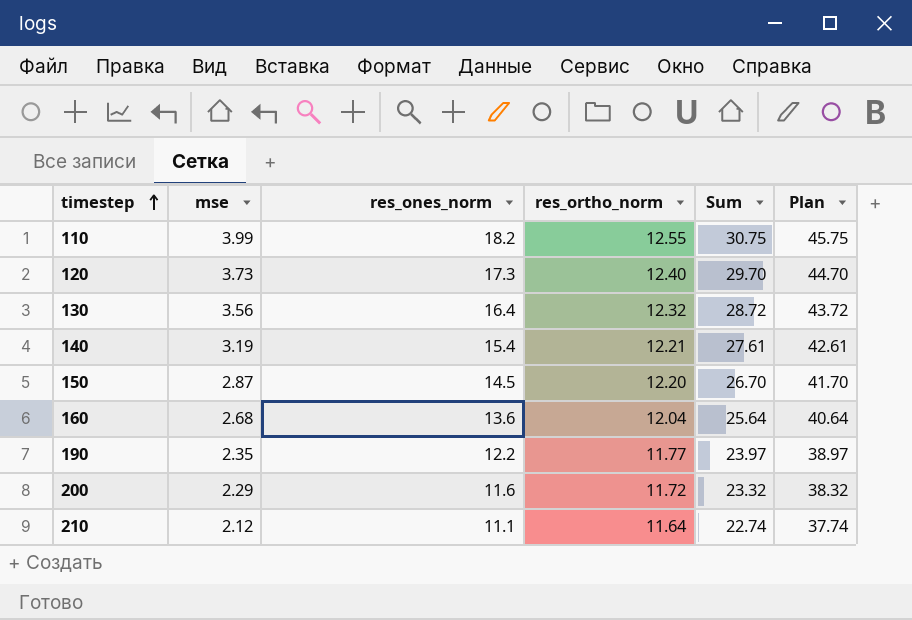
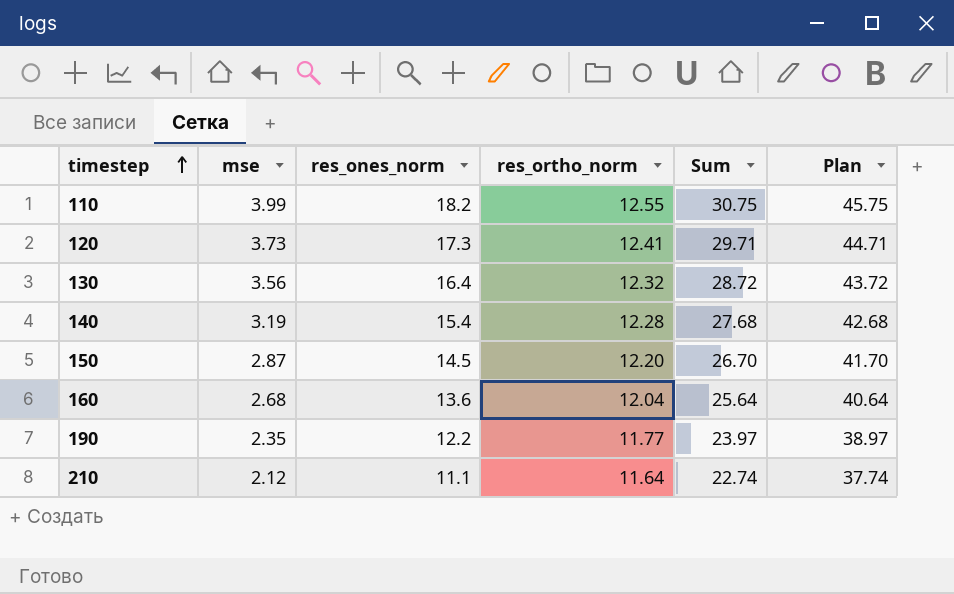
row 200: 2.29 | 11.6 | 11.72 | 23.32 | 38.32 -> none
120 | res_ortho_norm: 12.40 -> 12.41
120 | Sum: 29.70 -> 29.71
120 | Plan: 44.70 -> 44.71
140 | res_ortho_norm: 12.21 -> 12.28
140 | Sum: 27.61 -> 27.68
140 | Plan: 42.61 -> 42.68

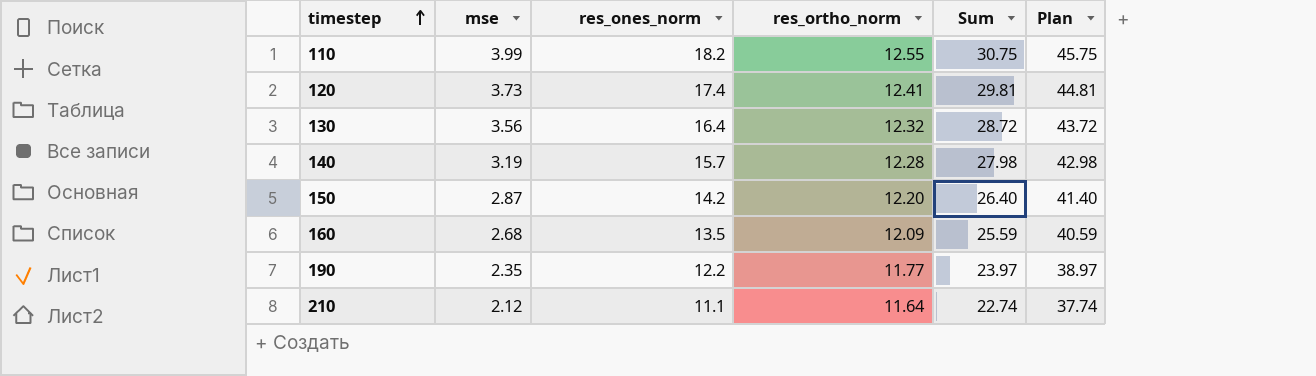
120 | res_ones_norm: 17.3 -> 17.4
120 | Sum: 29.71 -> 29.81
120 | Plan: 44.71 -> 44.81
140 | res_ones_norm: 15.4 -> 15.7
140 | Sum: 27.68 -> 27.98
140 | Plan: 42.68 -> 42.98
150 | res_ones_norm: 14.5 -> 14.2
150 | Sum: 26.70 -> 26.40
150 | Plan: 41.70 -> 41.40
160 | res_ones_norm: 13.6 -> 13.5
160 | res_ortho_norm: 12.04 -> 12.09
160 | Sum: 25.64 -> 25.59
160 | Plan: 40.64 -> 40.59

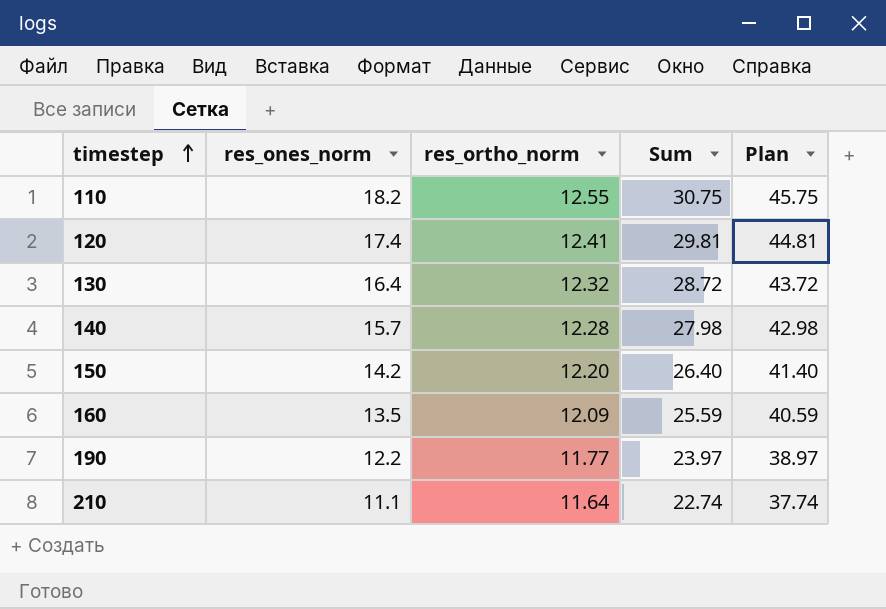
column mse | position: 2 -> none

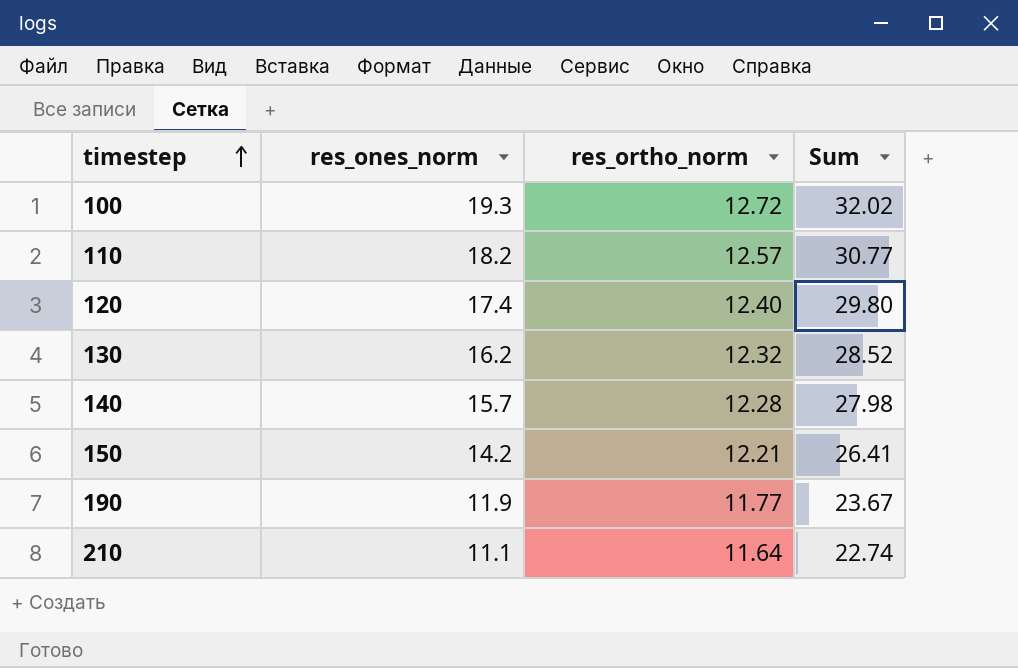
column Plan | formula: [Sum] + 15 -> none
row 160: 13.5 | 12.09 | 25.59 | 40.59 -> none
row 100: none -> 19.3 | 12.72 | 32.02
110 | res_ortho_norm: 12.55 -> 12.57
110 | Sum: 30.75 -> 30.77
120 | res_ortho_norm: 12.41 -> 12.40
120 | Sum: 29.81 -> 29.80
130 | res_ones_norm: 16.4 -> 16.2
130 | Sum: 28.72 -> 28.52
150 | res_ortho_norm: 12.20 -> 12.21
150 | Sum: 26.40 -> 26.41
190 | res_ones_norm: 12.2 -> 11.9
190 | Sum: 23.97 -> 23.67

